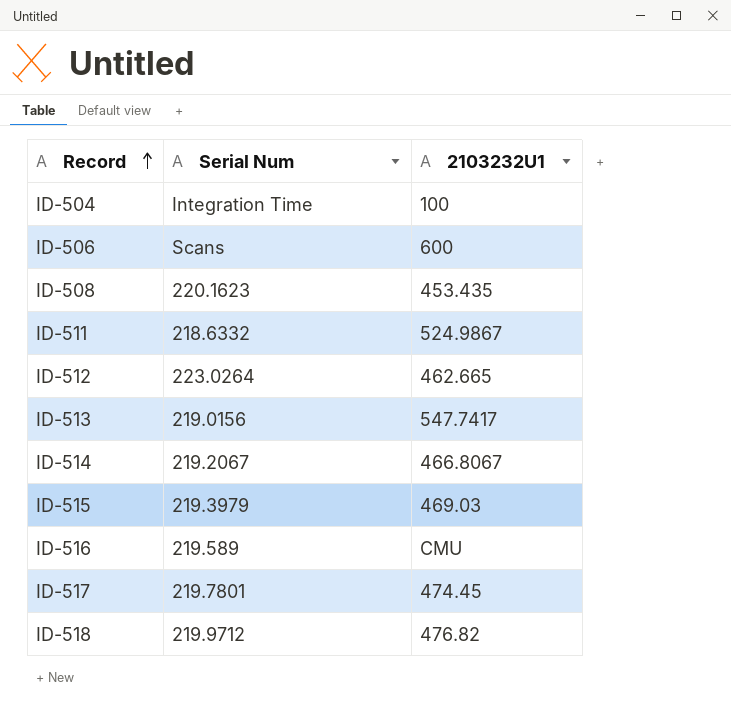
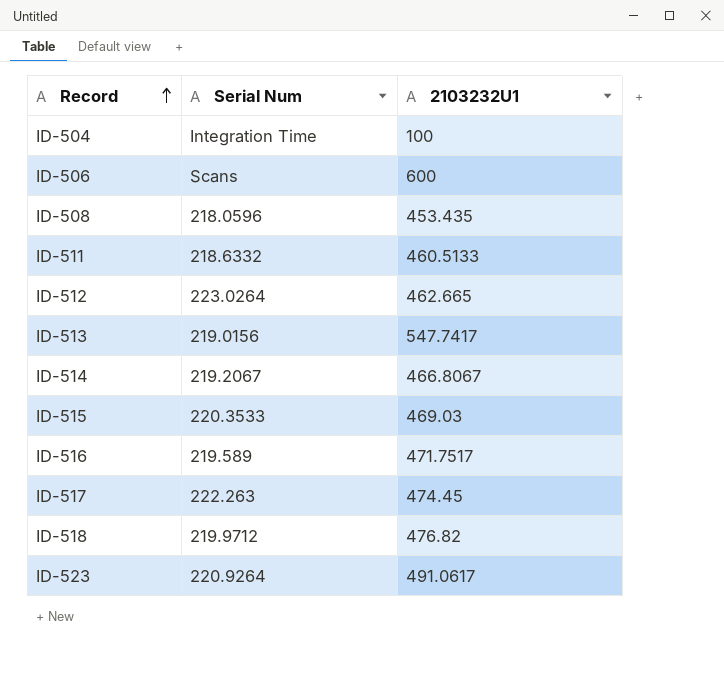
ID-508 | Serial Num: 220.1623 -> 218.0596
ID-511 | 2103232U1: 524.9867 -> 460.5133
ID-515 | Serial Num: 219.3979 -> 220.3533
ID-516 | 2103232U1: CMU -> 471.7517
ID-517 | Serial Num: 219.7801 -> 222.263
row ID-523: none -> 220.9264 | 491.0617

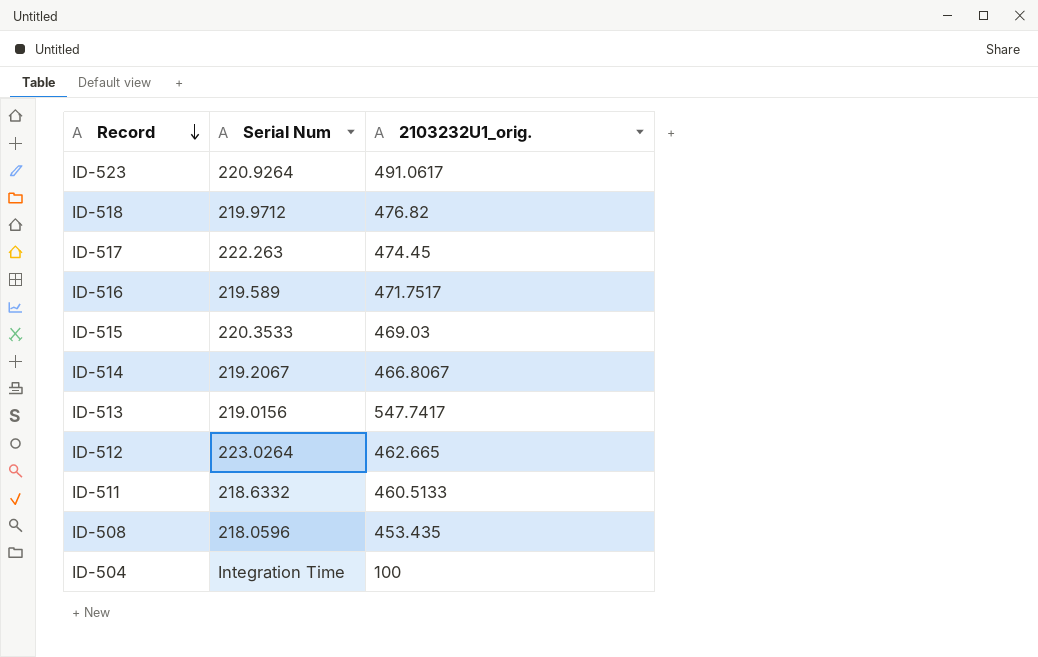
row order: Record ascending -> Record descending
column name: 2103232U1 -> 2103232U1_orig.
row ID-506: Scans | 600 -> none

